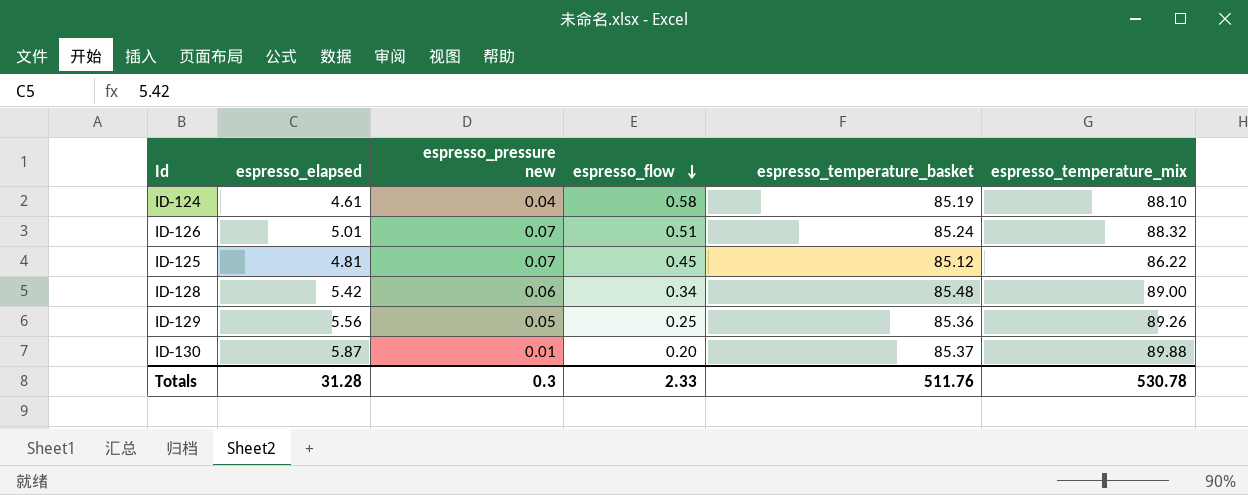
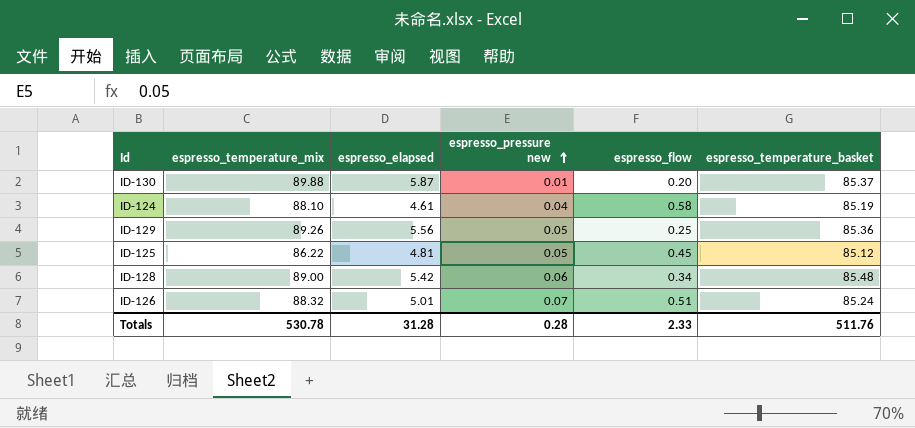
row order: espresso_flow descending -> espresso_pressure new ascending
column espresso_temperature_mix | position: 6 -> 2
ID-125 | espresso_pressure new: 0.07 -> 0.05
Totals | espresso_pressure new: 0.3 -> 0.28

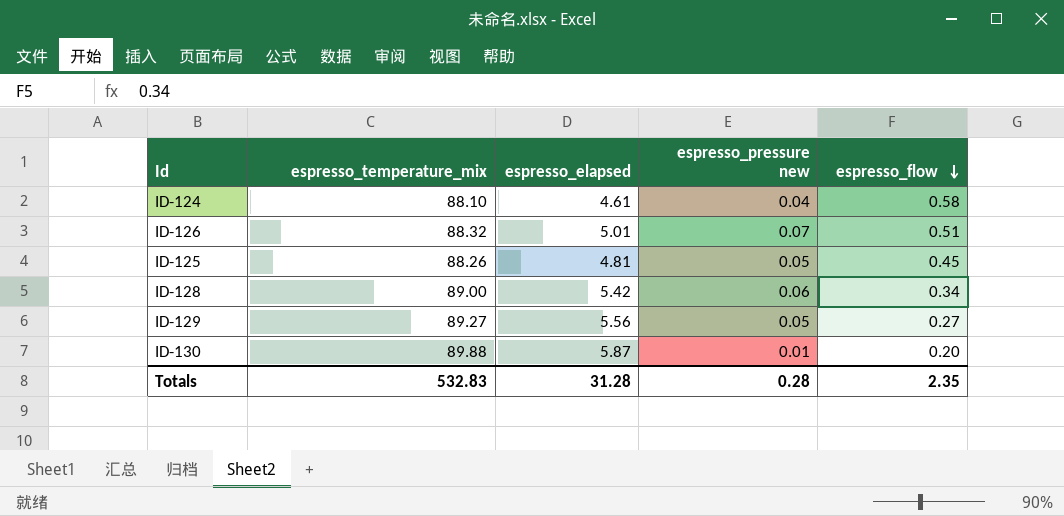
row order: espresso_pressure new ascending -> espresso_flow descending
column espresso_temperature_basket | position: 6 -> none
ID-125 | espresso_temperature_mix: 86.22 -> 88.26
ID-129 | espresso_temperature_mix: 89.26 -> 89.27
ID-129 | espresso_flow: 0.25 -> 0.27
Totals | espresso_temperature_mix: 530.78 -> 532.83
Totals | espresso_flow: 2.33 -> 2.35

